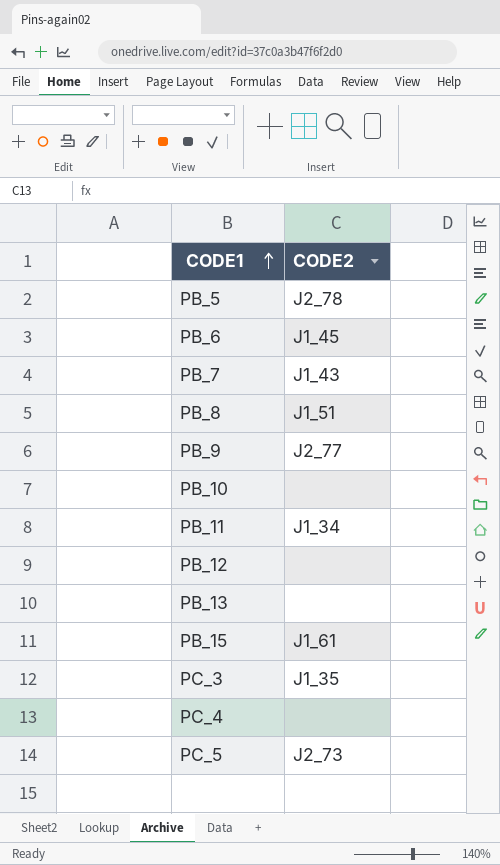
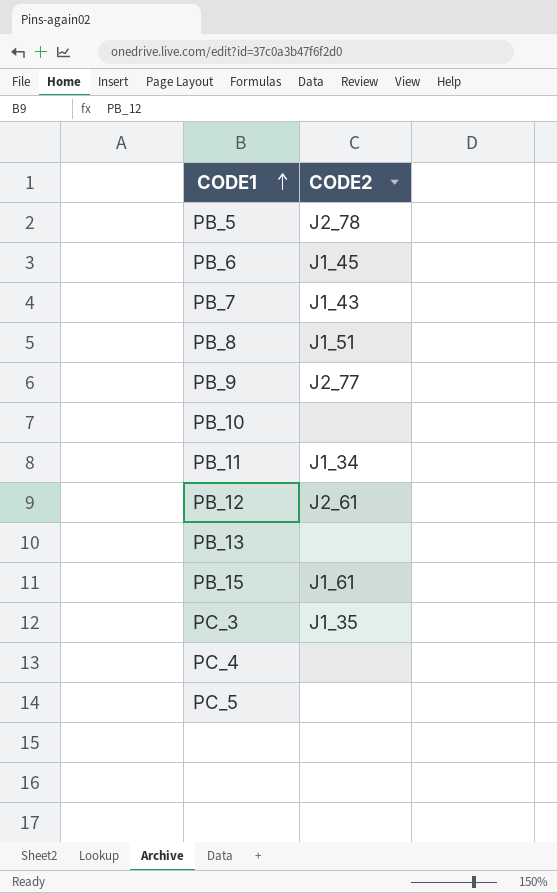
PB_12 | CODE2: none -> J2_61
PC_5 | CODE2: J2_73 -> none

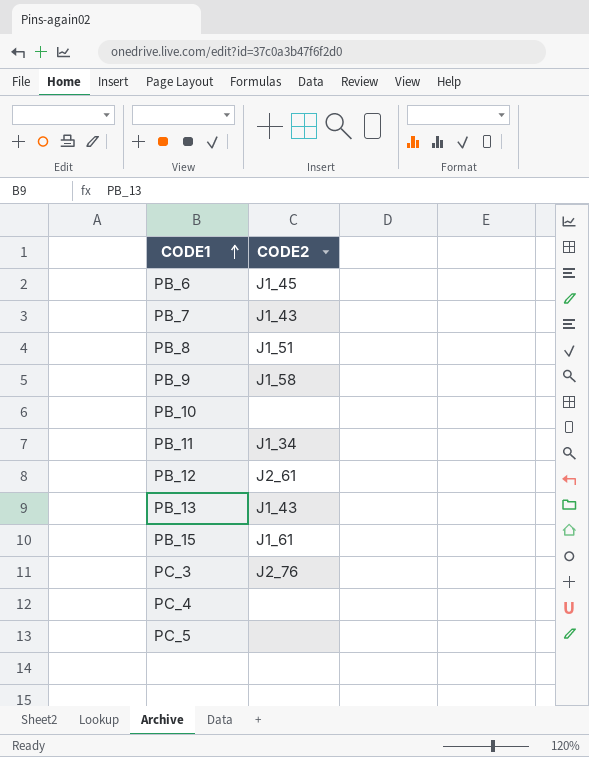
row PB_5: J2_78 -> none
PB_9 | CODE2: J2_77 -> J1_58
PB_13 | CODE2: none -> J1_43
PC_3 | CODE2: J1_35 -> J2_76

